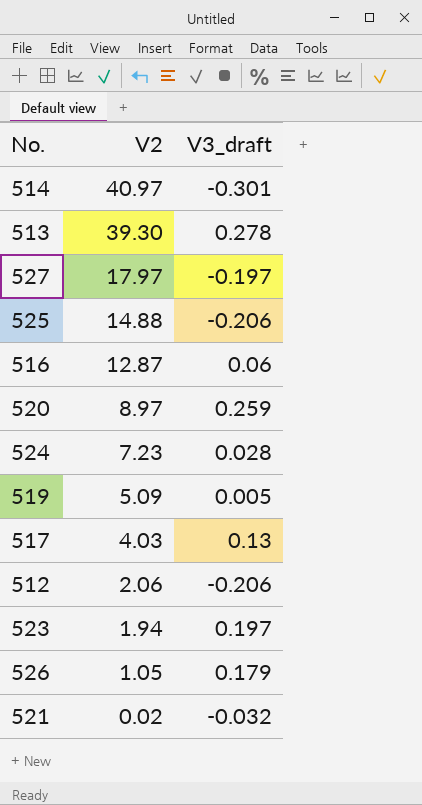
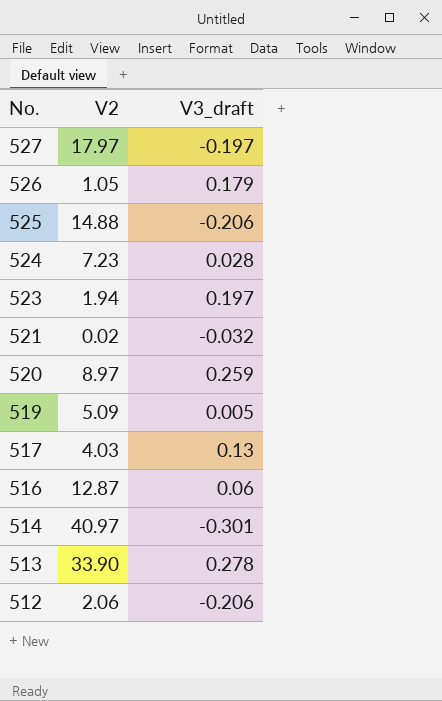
row order: V2 descending -> No. descending
513 | V2: 39.30 -> 33.90

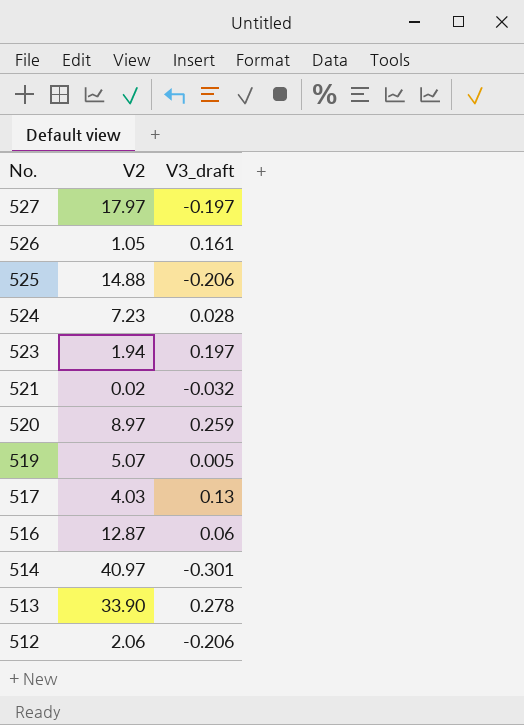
526 | V3_draft: 0.179 -> 0.161
519 | V2: 5.09 -> 5.07

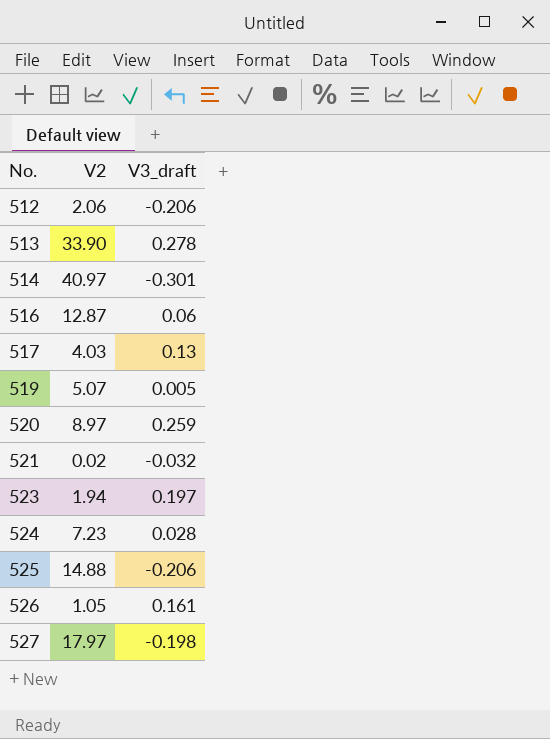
row order: No. descending -> No. ascending
527 | V3_draft: -0.197 -> -0.198

